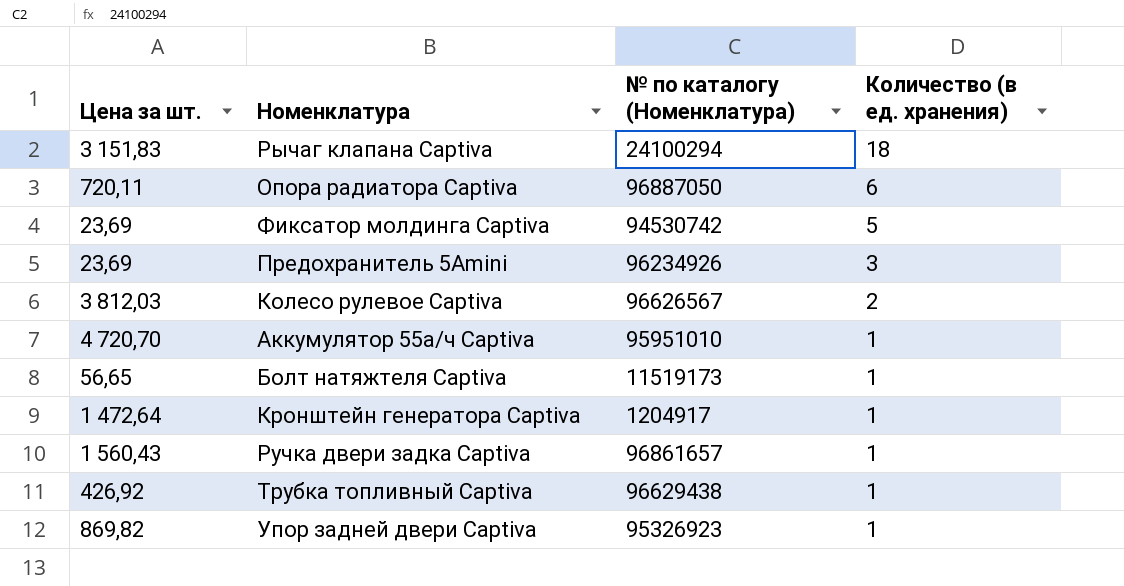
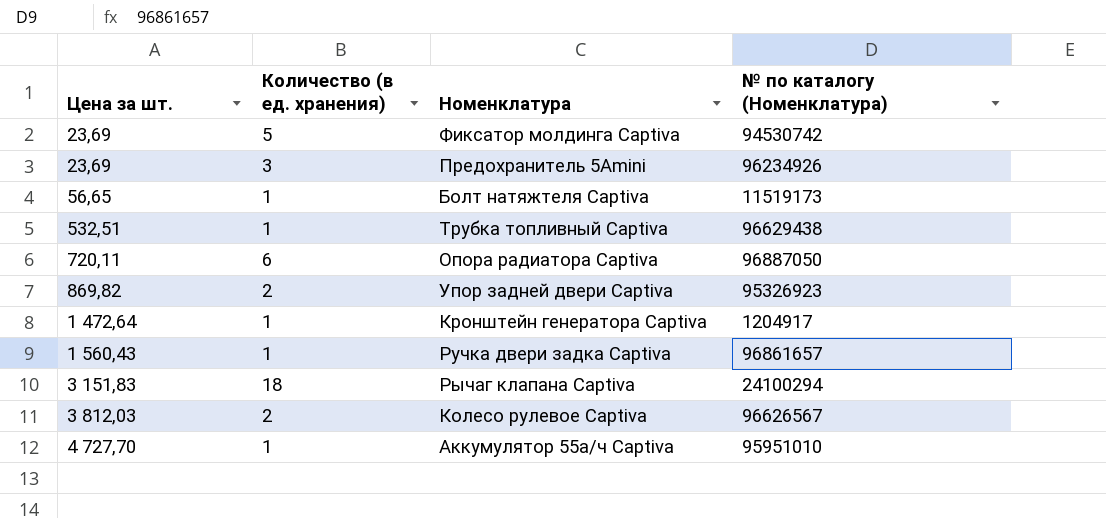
row order: Количество (в ед. хранения) descending -> Цена за шт. ascending
column Количество (в ед. хранения) | position: 4 -> 2
Трубка топливный Captiva | Цена за шт.: 426,92 -> 532,51
Упор задней двери Captiva | Количество (в ед. хранения): 1 -> 2
Аккумулятор 55а/ч Captiva | Цена за шт.: 4 720,70 -> 4 727,70

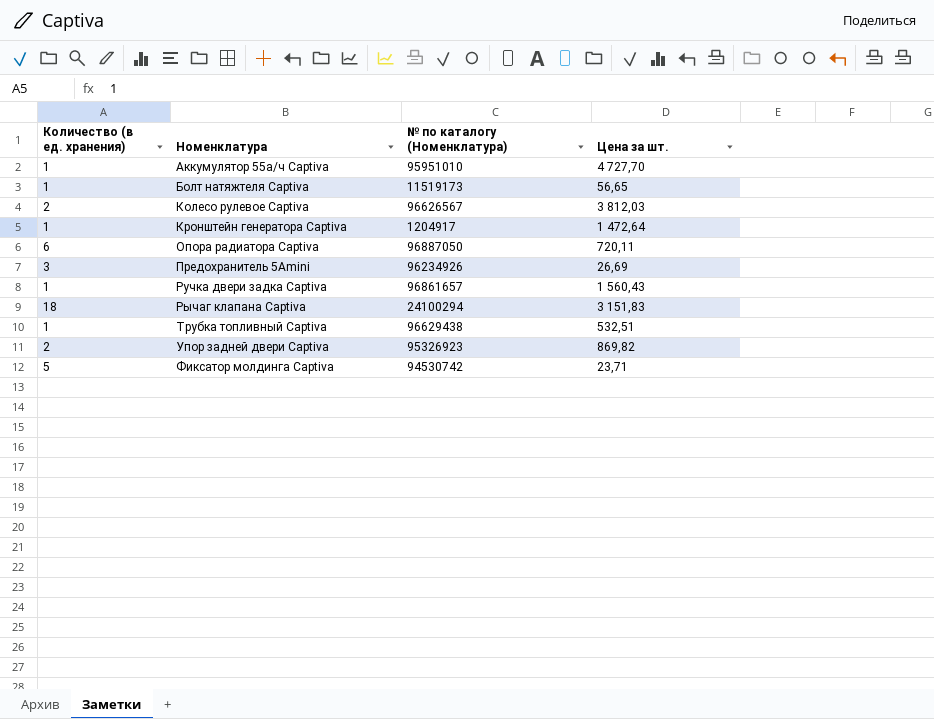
row order: Цена за шт. ascending -> Номенклатура ascending
column Цена за шт. | position: 1 -> 4
Предохранитель 5Аmini | Цена за шт.: 23,69 -> 26,69
Фиксатор молдинга Captiva | Цена за шт.: 23,69 -> 23,71

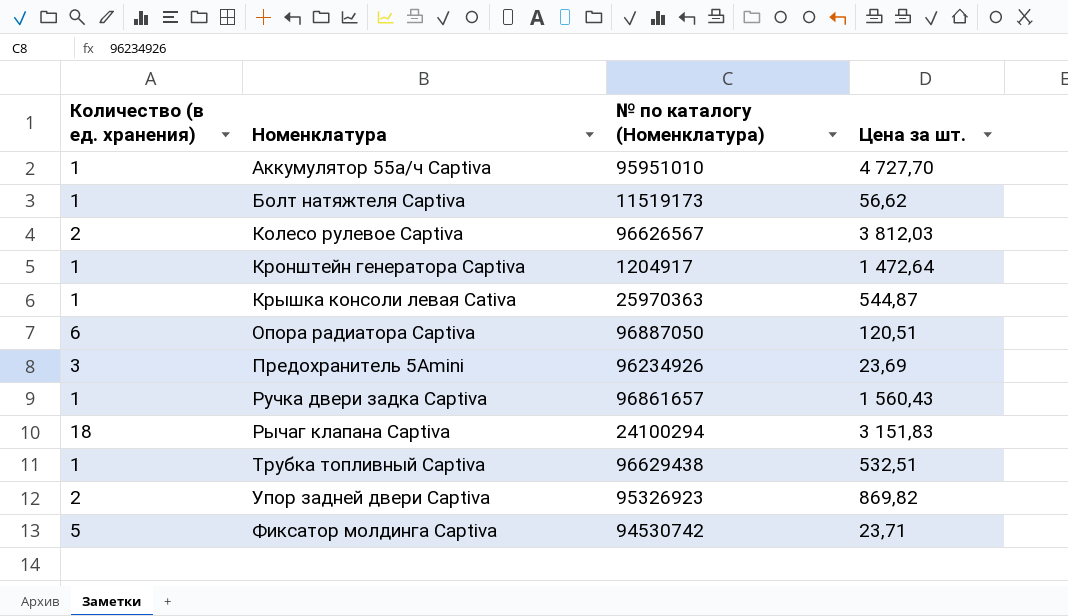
Болт натяжтеля Captiva | Цена за шт.: 56,65 -> 56,62
row Крышка консоли левая Cativa: none -> 1 | 25970363 | 544,87
Опора радиатора Captiva | Цена за шт.: 720,11 -> 120,51
Предохранитель 5Аmini | Цена за шт.: 26,69 -> 23,69

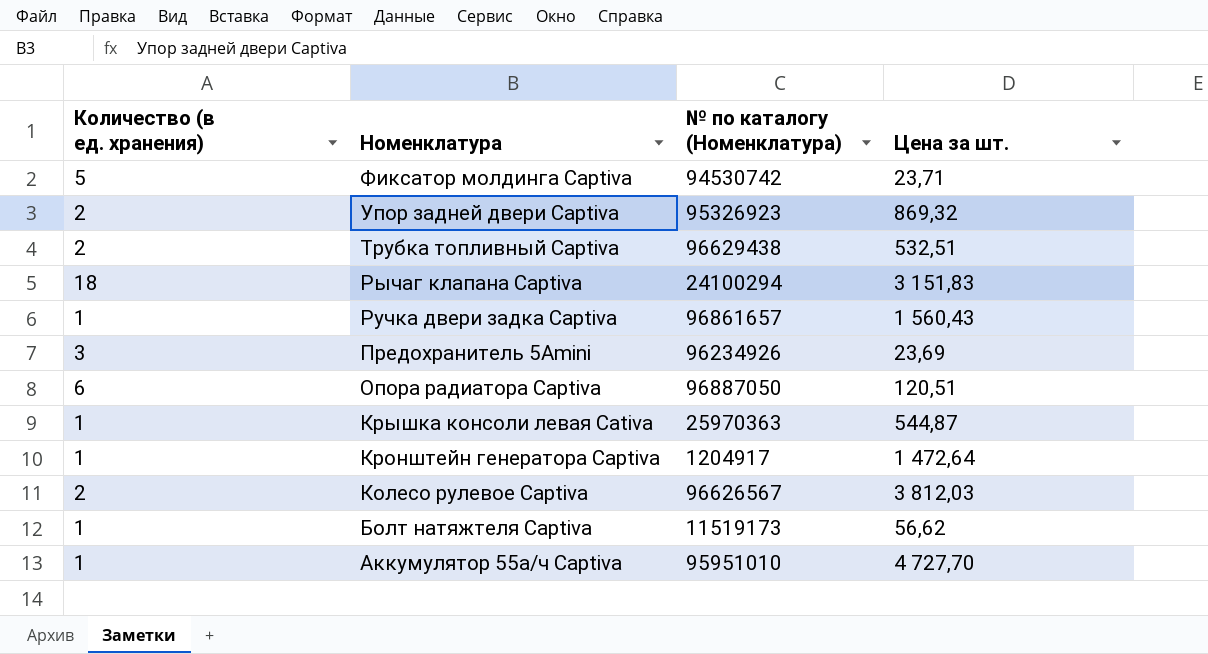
row order: Номенклатура ascending -> Номенклатура descending
Упор задней двери Captiva | Цена за шт.: 869,82 -> 869,32
Трубка топливный Captiva | Количество (в ед. хранения): 1 -> 2

